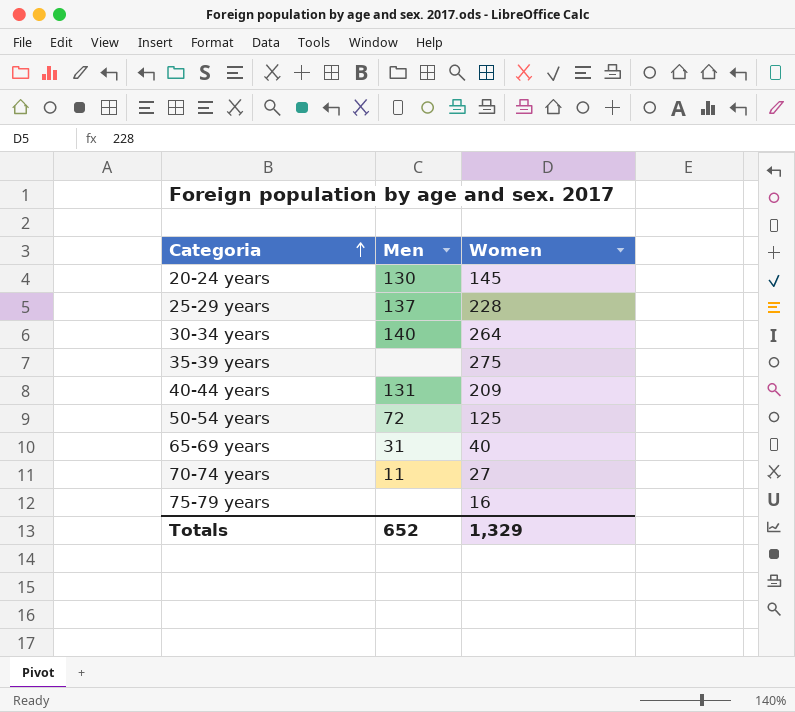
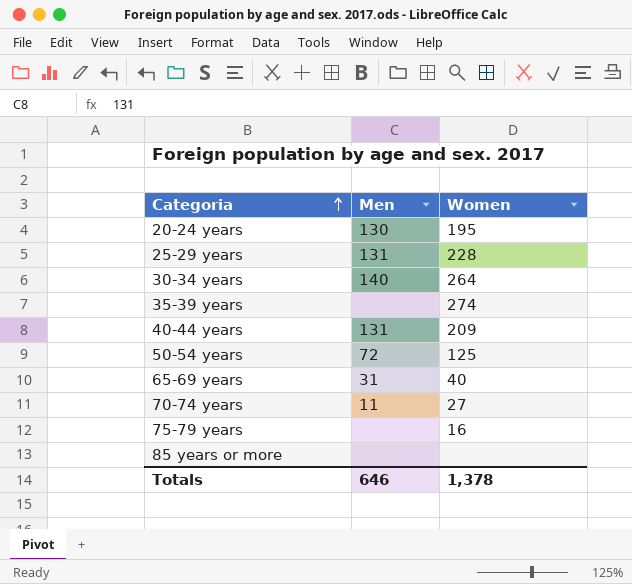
20-24 years | Women: 145 -> 195
25-29 years | Men: 137 -> 131
35-39 years | Women: 275 -> 274
row 85 years or more: none -> none | none
Totals | Men: 652 -> 646
Totals | Women: 1,329 -> 1,378

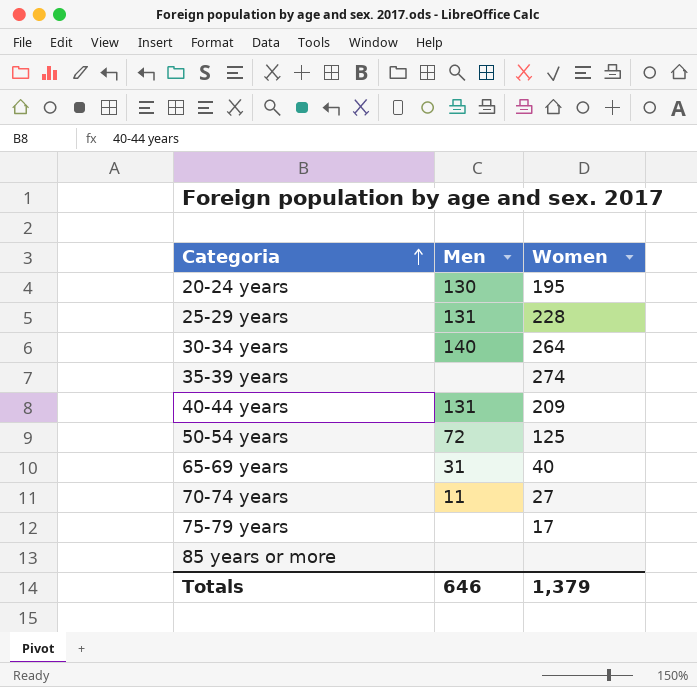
75-79 years | Women: 16 -> 17
Totals | Women: 1,378 -> 1,379

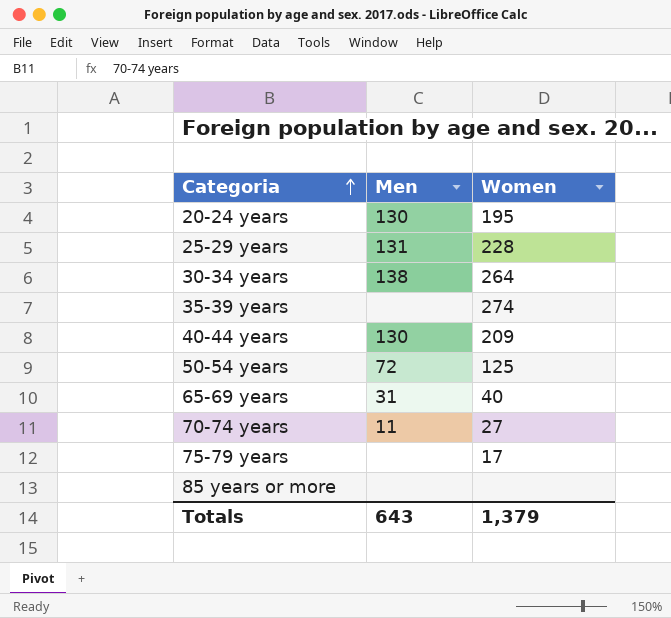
30-34 years | Men: 140 -> 138
40-44 years | Men: 131 -> 130
Totals | Men: 646 -> 643

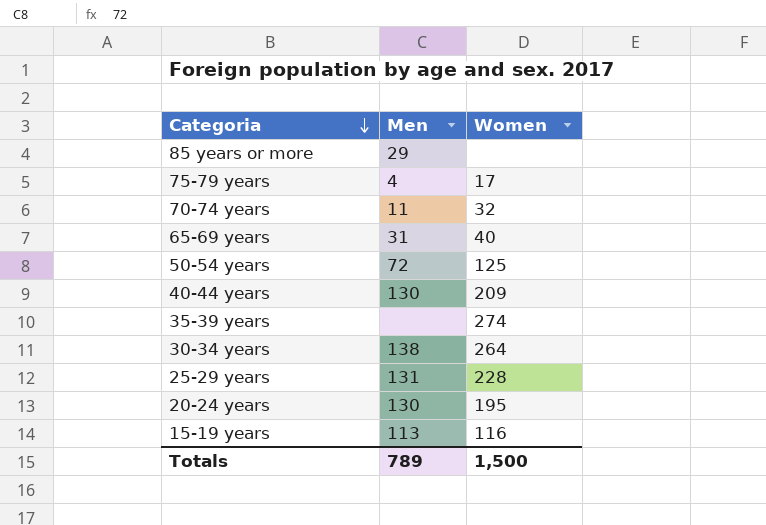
row order: Categoria ascending -> Categoria descending
85 years or more | Men: none -> 29
75-79 years | Men: none -> 4
70-74 years | Women: 27 -> 32
row 15-19 years: none -> 113 | 116
Totals | Men: 643 -> 789
Totals | Women: 1,379 -> 1,500

